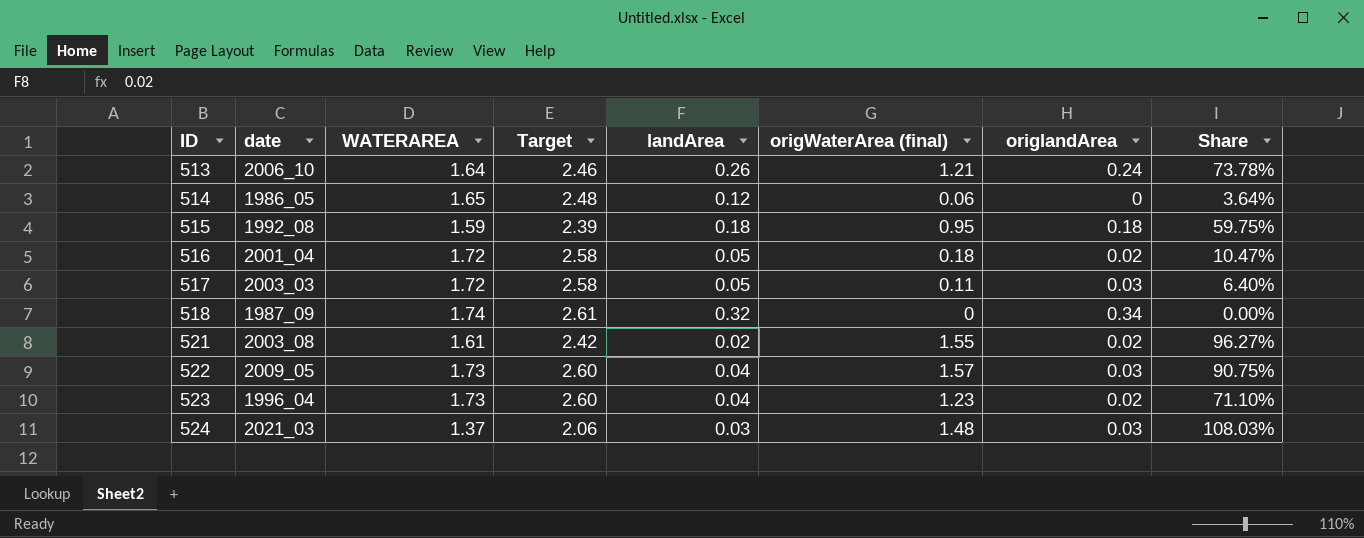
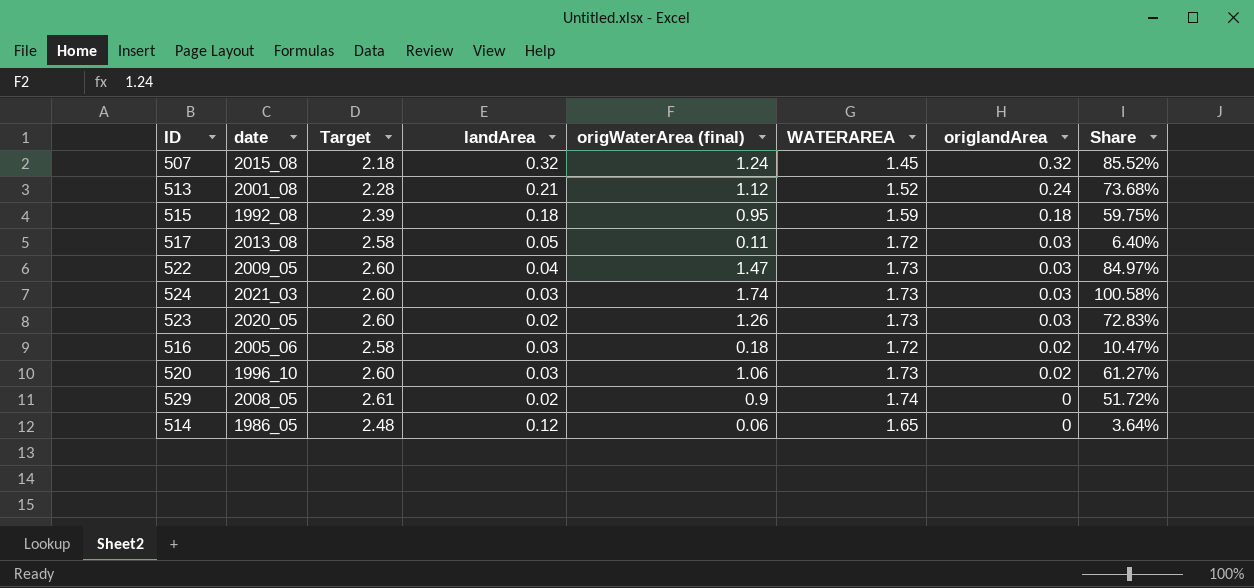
row order: ID ascending -> origlandArea descending
column WATERAREA | position: 3 -> 6
row 518: 1987_09 | 1.74 | 2.61 | 0.32 | 0 | 0.34 | 0.00% -> none
row 521: 2003_08 | 1.61 | 2.42 | 0.02 | 1.55 | 0.02 | 96.27% -> none
row 507: none -> 2015_08 | 2.18 | 0.32 | 1.24 | 1.45 | 0.32 | 85.52%
513 | date: 2006_10 -> 2001_08
513 | Target: 2.46 -> 2.28
513 | landArea: 0.26 -> 0.21
513 | origWaterArea (final): 1.21 -> 1.12
513 | WATERAREA: 1.64 -> 1.52
513 | Share: 73.78% -> 73.68%
517 | date: 2003_03 -> 2013_08
522 | origWaterArea (final): 1.57 -> 1.47
522 | Share: 90.75% -> 84.97%
524 | Target: 2.06 -> 2.60
524 | origWaterArea (final): 1.48 -> 1.74
524 | WATERAREA: 1.37 -> 1.73
524 | Share: 108.03% -> 100.58%
523 | date: 1996_04 -> 2020_05
523 | landArea: 0.04 -> 0.02
523 | origWaterArea (final): 1.23 -> 1.26
523 | origlandArea: 0.02 -> 0.03
523 | Share: 71.10% -> 72.83%
516 | date: 2001_04 -> 2005_06
516 | landArea: 0.05 -> 0.03
row 520: none -> 1996_10 | 2.60 | 0.03 | 1.06 | 1.73 | 0.02 | 61.27%
row 529: none -> 2008_05 | 2.61 | 0.02 | 0.9 | 1.74 | 0 | 51.72%

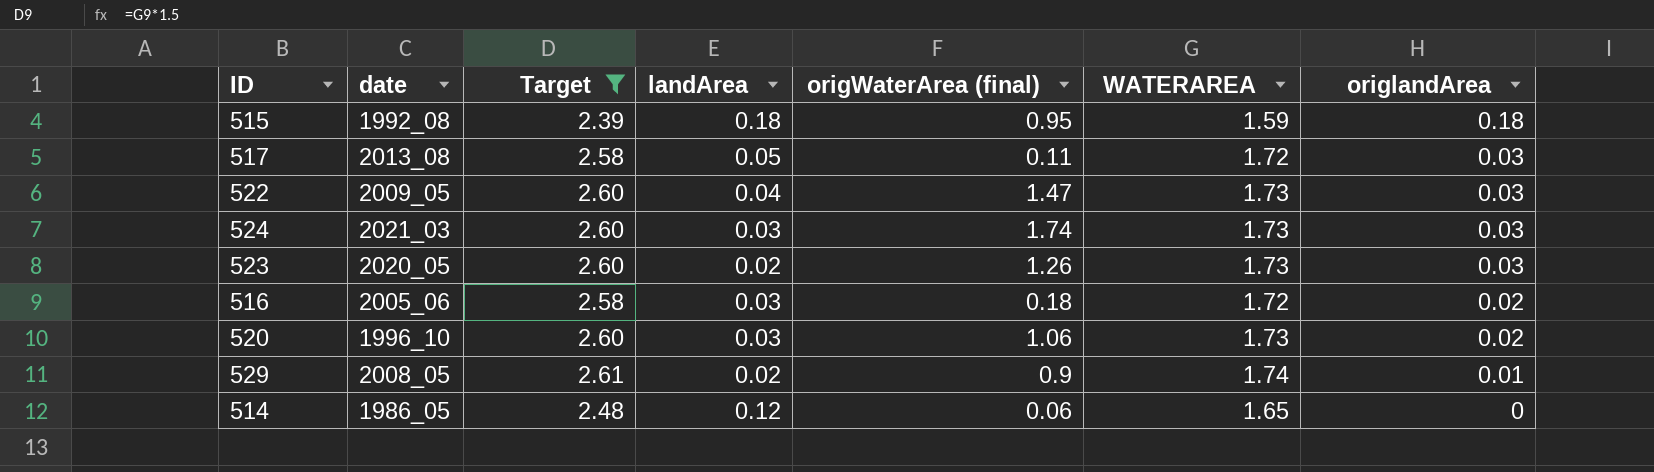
filter: none -> Target >= 2.39
column Share | formula: [origWaterArea (final)] / [WATERAREA] -> none
529 | origlandArea: 0 -> 0.01

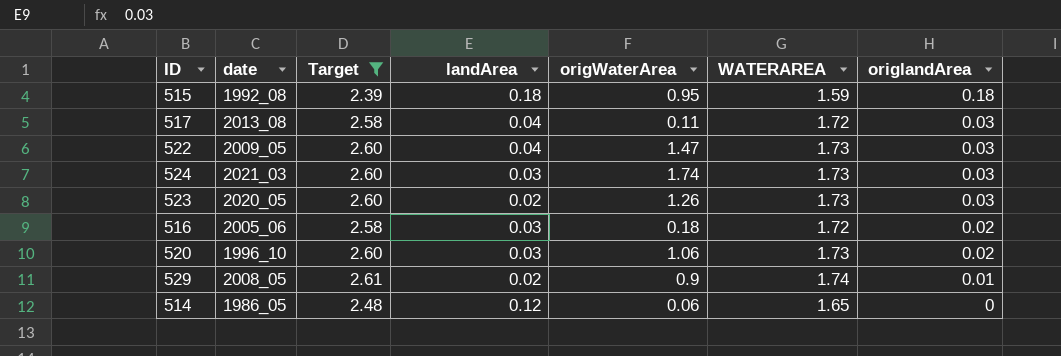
column name: origWaterArea (final) -> origWaterArea
517 | landArea: 0.05 -> 0.04

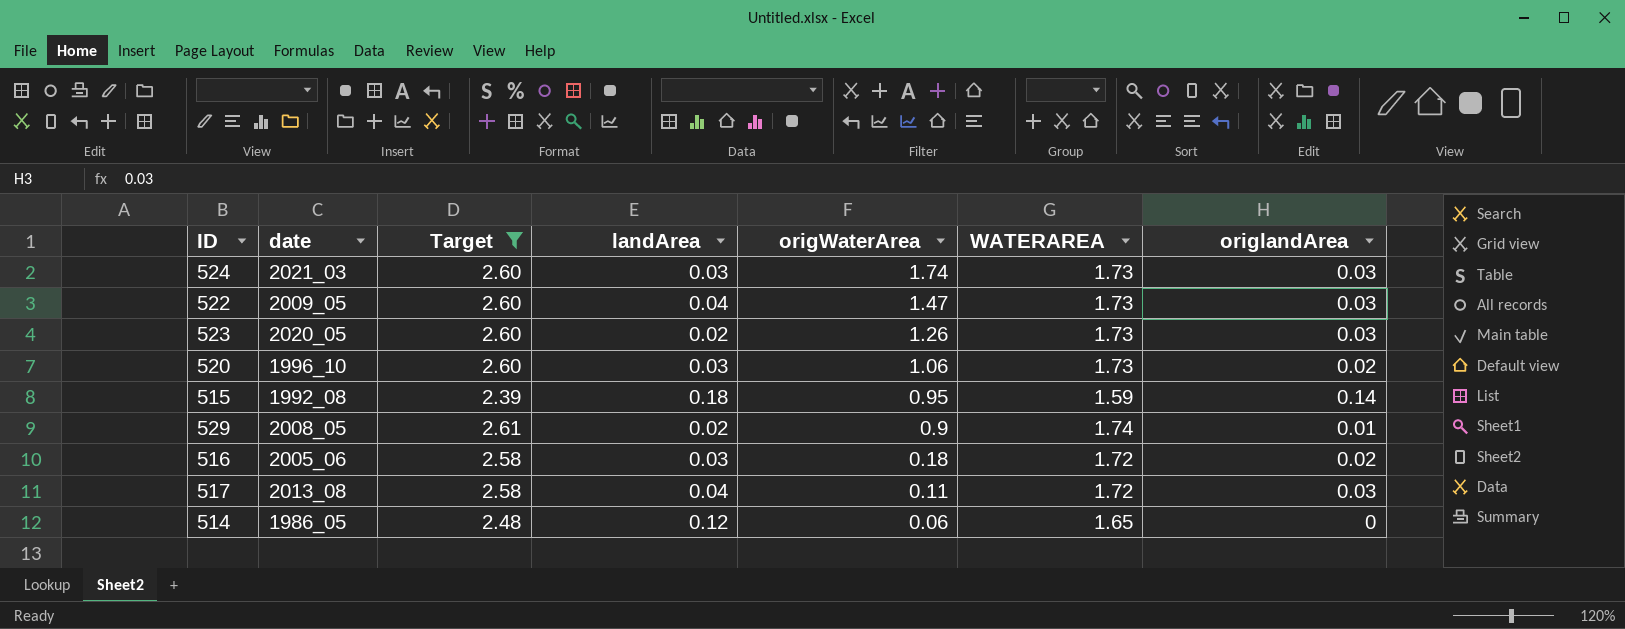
row order: origlandArea descending -> origWaterArea descending
515 | origlandArea: 0.18 -> 0.14

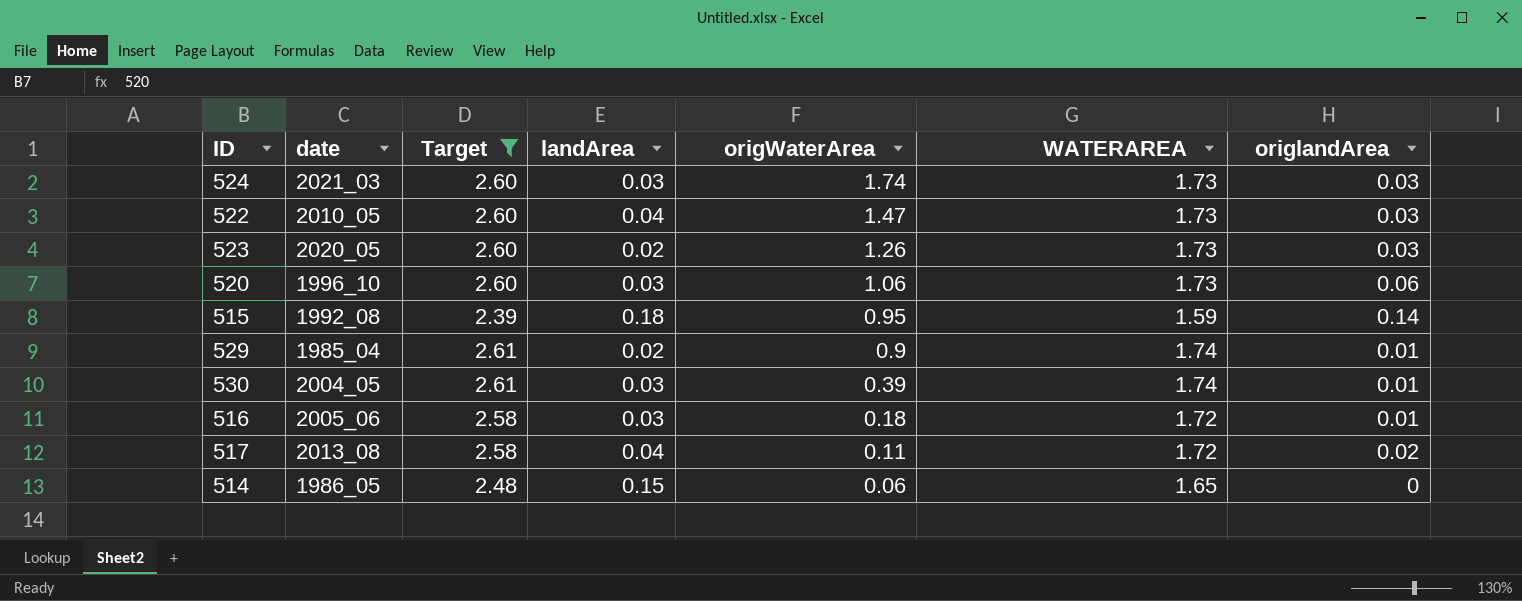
522 | date: 2009_05 -> 2010_05
520 | origlandArea: 0.02 -> 0.06
529 | date: 2008_05 -> 1985_04
row 530: none -> 2004_05 | 2.61 | 0.03 | 0.39 | 1.74 | 0.01
516 | origlandArea: 0.02 -> 0.01
517 | origlandArea: 0.03 -> 0.02
514 | landArea: 0.12 -> 0.15

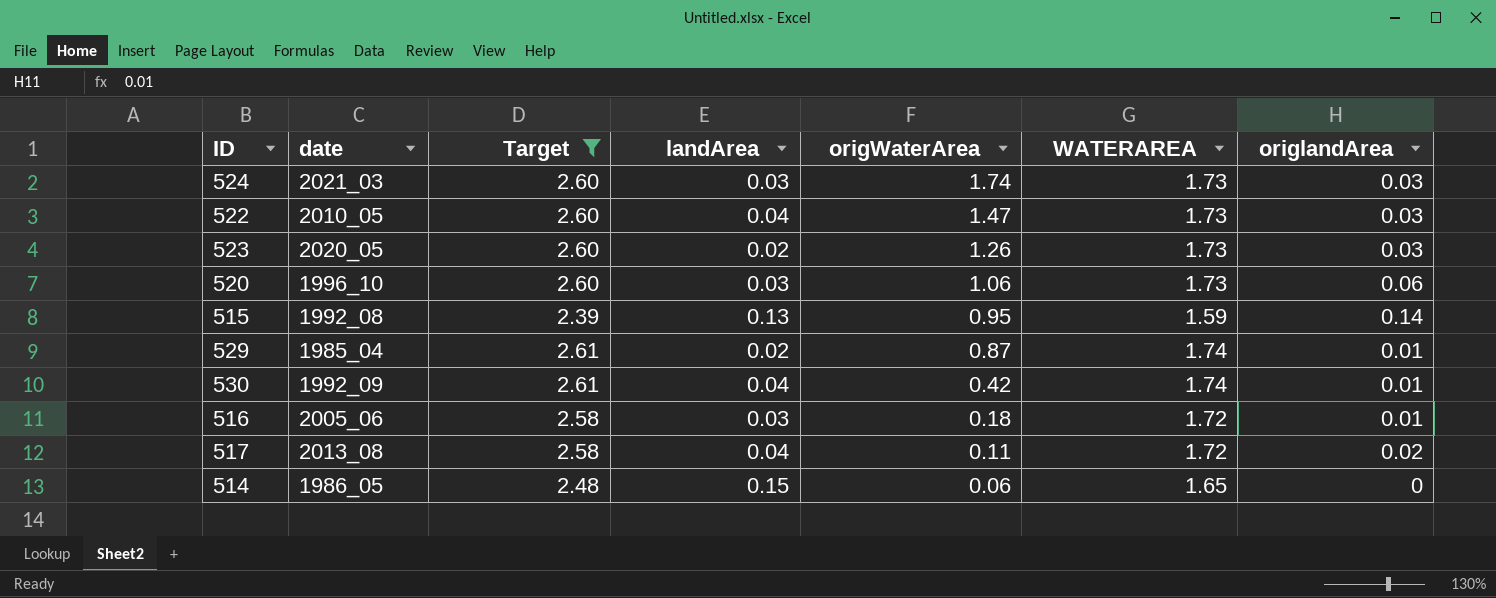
515 | landArea: 0.18 -> 0.13
529 | origWaterArea: 0.9 -> 0.87
530 | date: 2004_05 -> 1992_09
530 | landArea: 0.03 -> 0.04
530 | origWaterArea: 0.39 -> 0.42

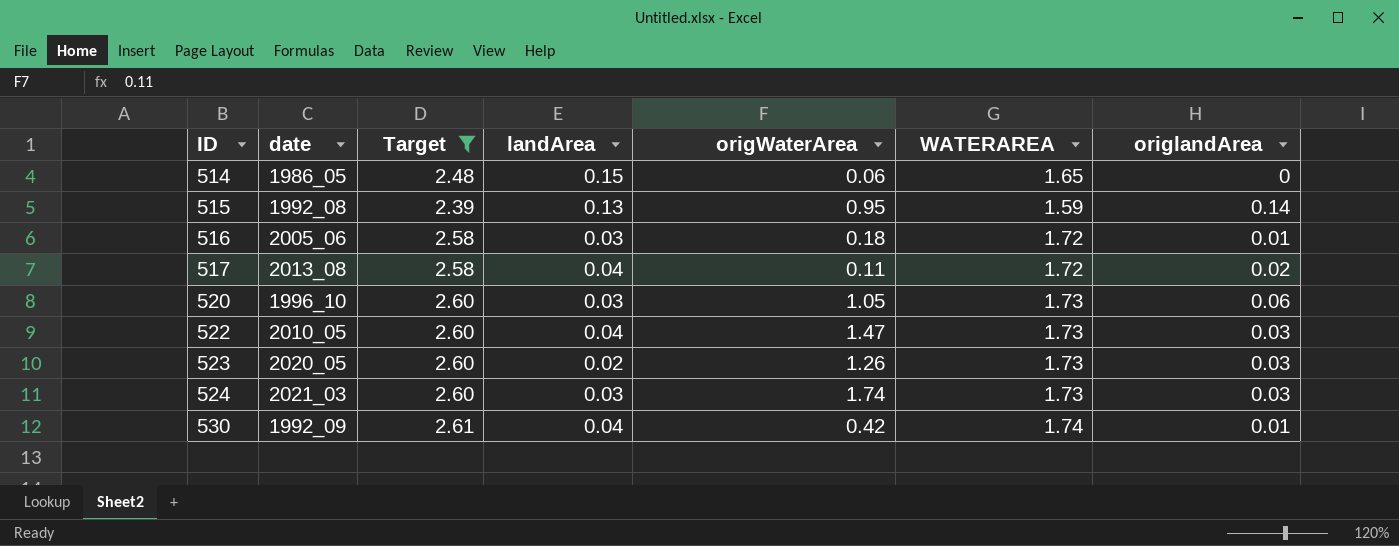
row order: origWaterArea descending -> ID ascending
row 529: 1985_04 | 2.61 | 0.02 | 0.87 | 1.74 | 0.01 -> none
520 | origWaterArea: 1.06 -> 1.05

